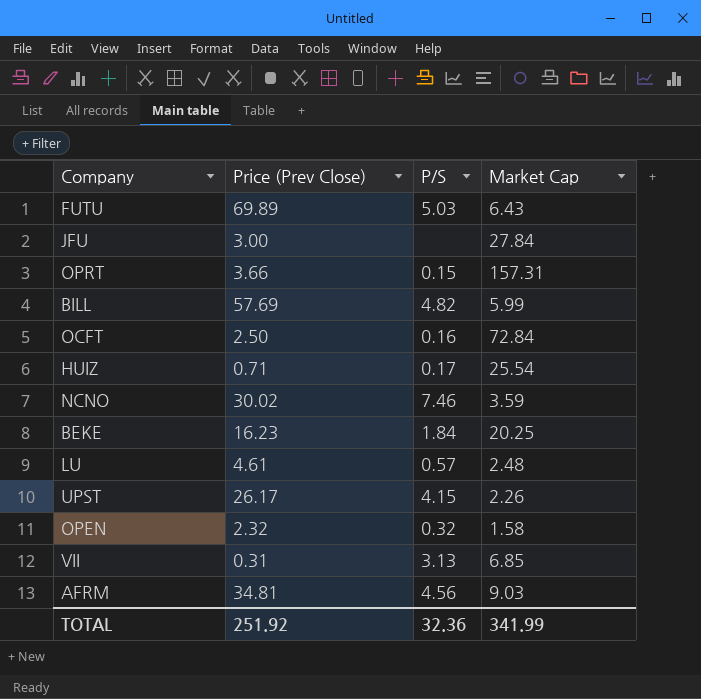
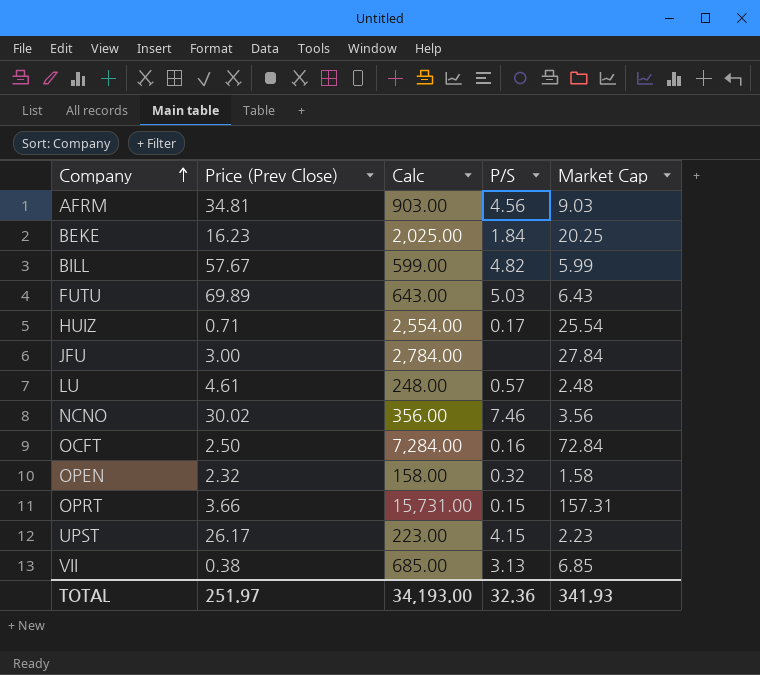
row order: none -> Company ascending
column Calc | formula: none -> [Market Cap] * 100
BILL | Price (Prev Close): 57.69 -> 57.67
NCNO | Market Cap: 3.59 -> 3.56
UPST | Market Cap: 2.26 -> 2.23
VII | Price (Prev Close): 0.31 -> 0.38
TOTAL | Price (Prev Close): 251.92 -> 251.97
TOTAL | Market Cap: 341.99 -> 341.93

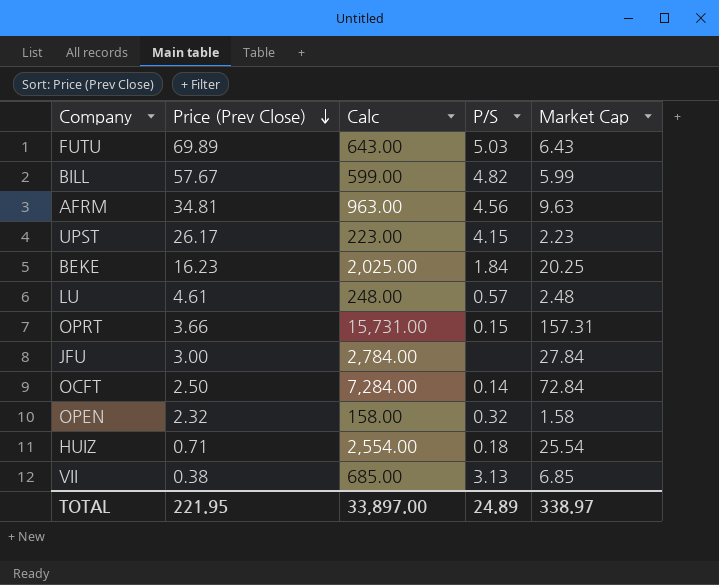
row order: Company ascending -> Price (Prev Close) descending
row NCNO: 30.02 | 356.00 | 7.46 | 3.56 -> none
AFRM | Calc: 903.00 -> 963.00
AFRM | Market Cap: 9.03 -> 9.63
OCFT | P/S: 0.16 -> 0.14
HUIZ | P/S: 0.17 -> 0.18
TOTAL | Price (Prev Close): 251.97 -> 221.95
TOTAL | Calc: 34,193.00 -> 33,897.00
TOTAL | P/S: 32.36 -> 24.89
TOTAL | Market Cap: 341.93 -> 338.97

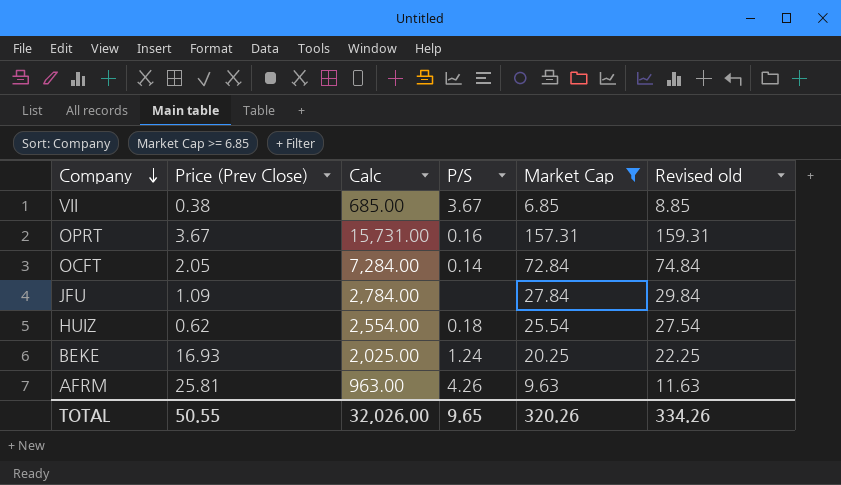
filter: none -> Market Cap >= 6.85
row order: Price (Prev Close) descending -> Company descending
column Revised old | formula: none -> [Market Cap] + 2
VII | P/S: 3.13 -> 3.67
OPRT | Price (Prev Close): 3.66 -> 3.67
OPRT | P/S: 0.15 -> 0.16
OCFT | Price (Prev Close): 2.50 -> 2.05
JFU | Price (Prev Close): 3.00 -> 1.09
HUIZ | Price (Prev Close): 0.71 -> 0.62
BEKE | Price (Prev Close): 16.23 -> 16.93
BEKE | P/S: 1.84 -> 1.24
AFRM | Price (Prev Close): 34.81 -> 25.81
AFRM | P/S: 4.56 -> 4.26
TOTAL | Price (Prev Close): 221.95 -> 50.55
TOTAL | Calc: 33,897.00 -> 32,026.00
TOTAL | P/S: 24.89 -> 9.65
TOTAL | Market Cap: 338.97 -> 320.26

